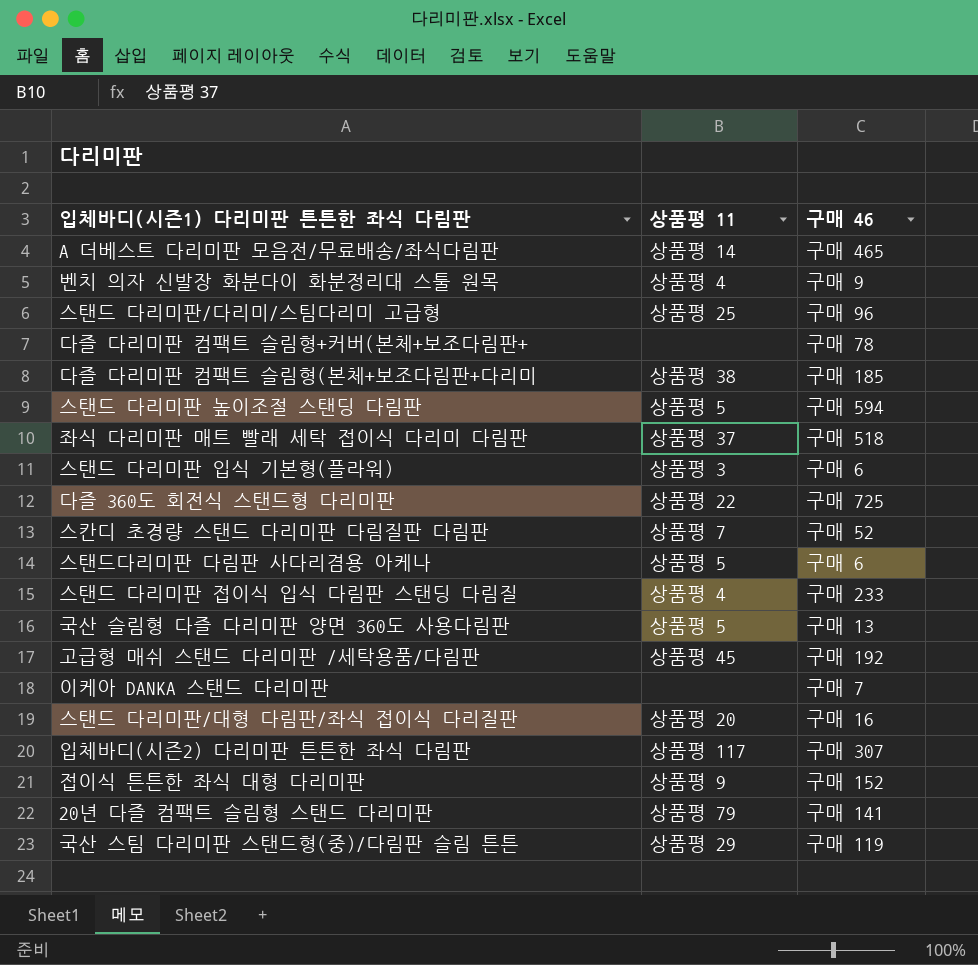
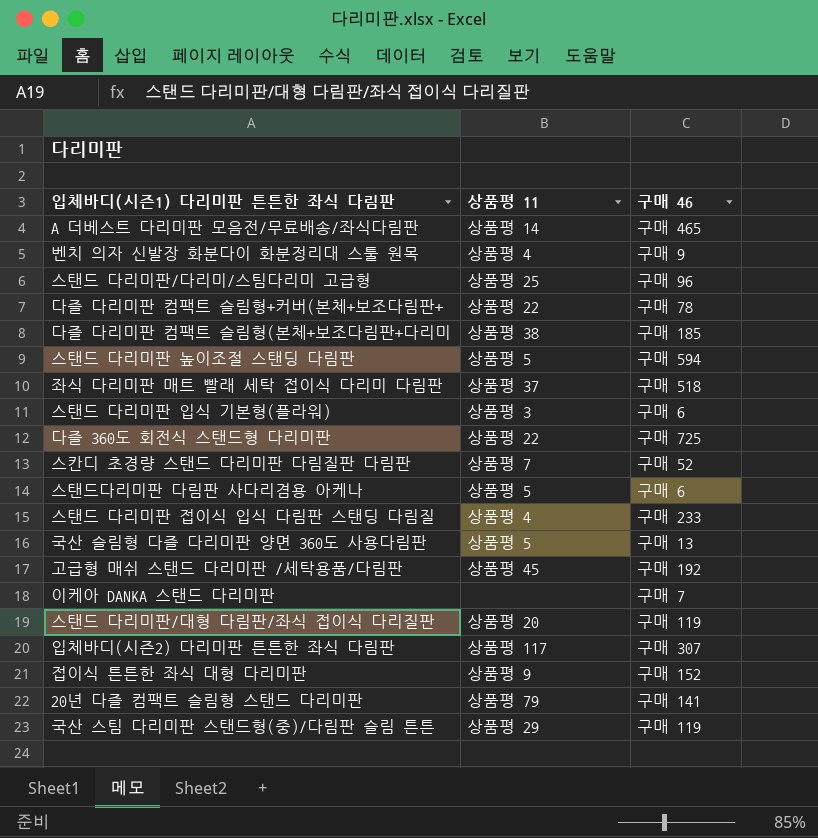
다즐 다리미판 컴팩트 슬림형+커버(본체+보조다림판+ | 상품평 11: none -> 상품평 22
스탠드 다리미판/대형 다림판/좌식 접이식 다리질판 | 구매 46: 구매 16 -> 구매 119

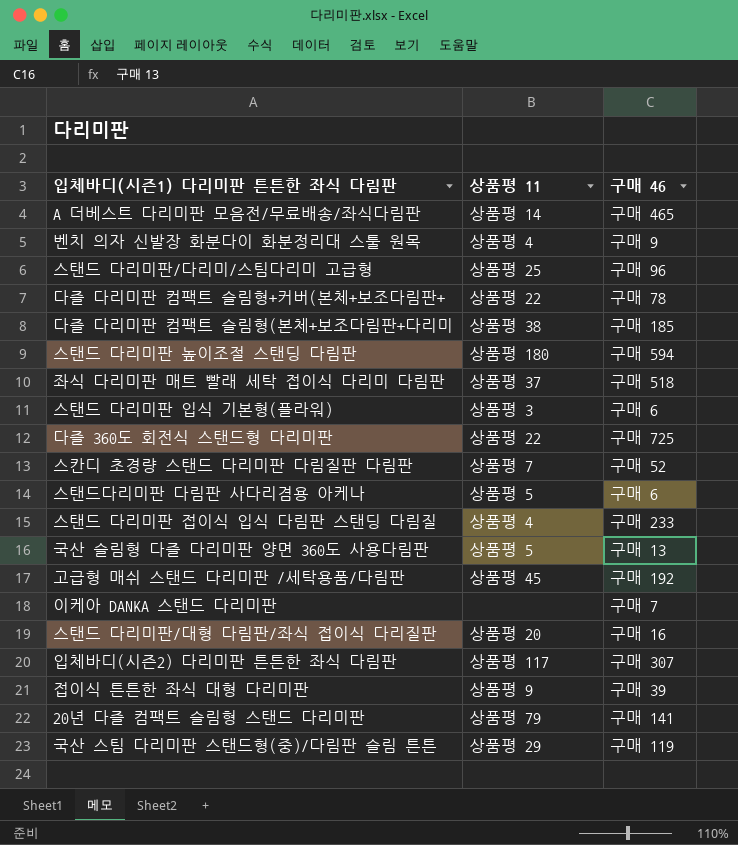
스탠드 다리미판 높이조절 스탠딩 다림판 | 상품평 11: 상품평 5 -> 상품평 180
스탠드 다리미판/대형 다림판/좌식 접이식 다리질판 | 구매 46: 구매 119 -> 구매 16
접이식 튼튼한 좌식 대형 다리미판 | 구매 46: 구매 152 -> 구매 39

